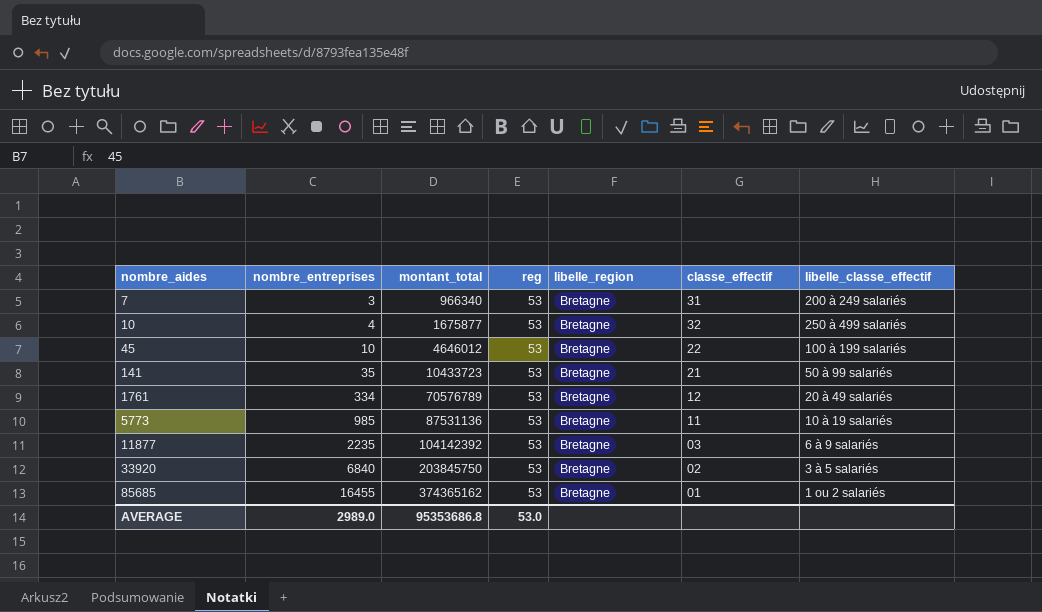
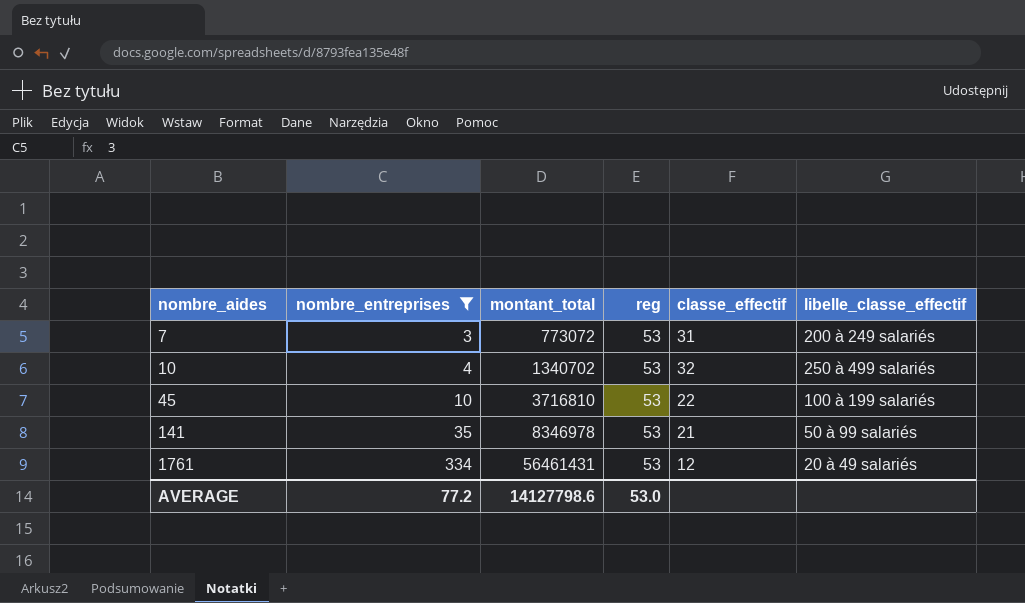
filter: none -> nombre_entreprises <= 334
column libelle_region | position: 5 -> none
7 | montant_total: 966340 -> 773072
10 | montant_total: 1675877 -> 1340702
45 | montant_total: 4646012 -> 3716810
141 | montant_total: 10433723 -> 8346978
1761 | montant_total: 70576789 -> 56461431
AVERAGE | nombre_entreprises: 2989.0 -> 77.2
AVERAGE | montant_total: 95353686.8 -> 14127798.6

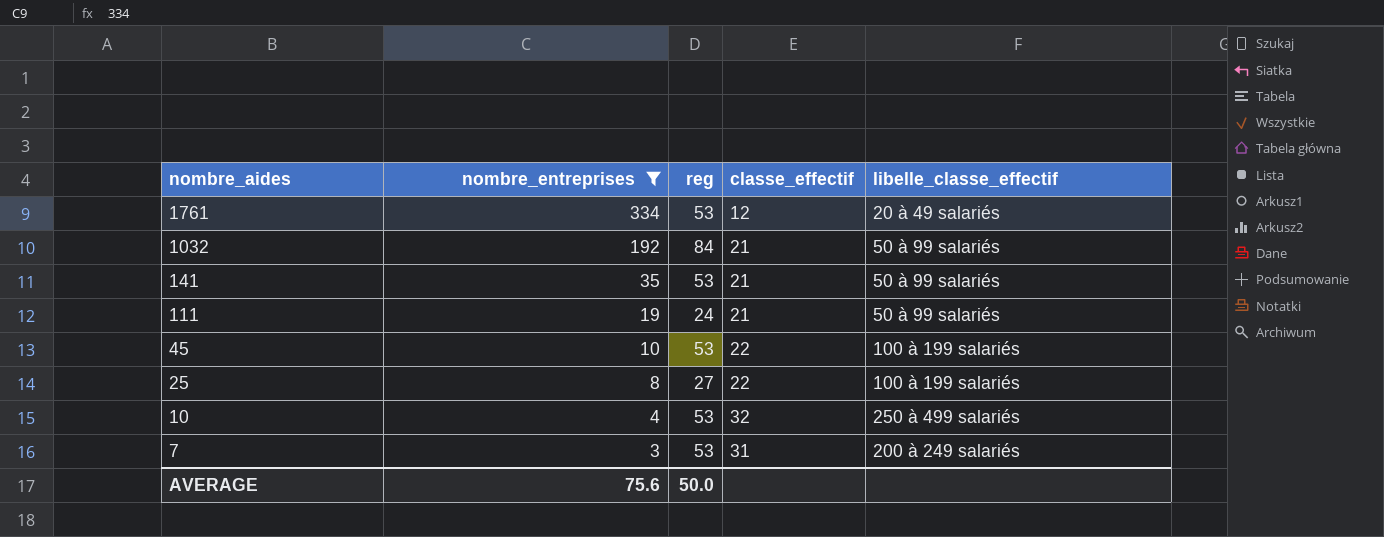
row order: nombre_aides ascending -> nombre_aides descending
column montant_total | position: 3 -> none
row 1032: none -> 192 | 84 | 21 | 50 à 99 salariés
row 111: none -> 19 | 24 | 21 | 50 à 99 salariés
row 25: none -> 8 | 27 | 22 | 100 à 199 salariés
AVERAGE | nombre_entreprises: 77.2 -> 75.6
AVERAGE | reg: 53.0 -> 50.0

